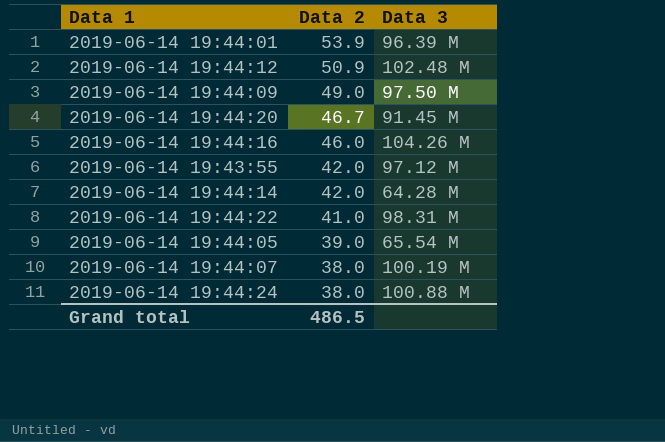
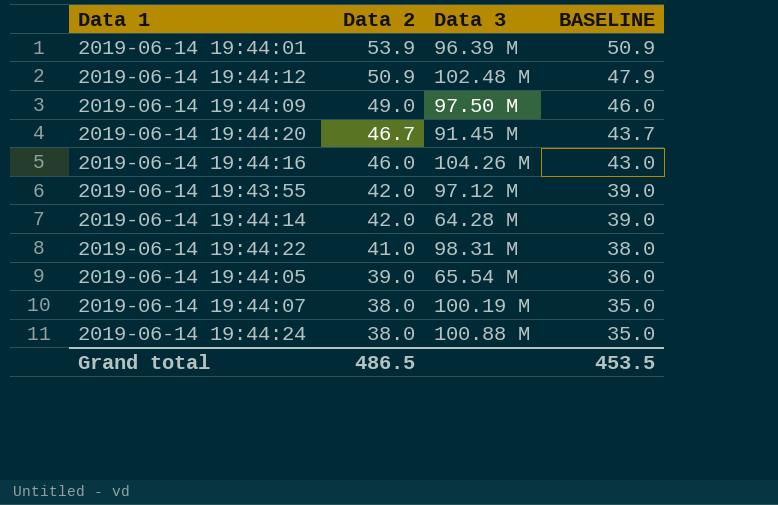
column BASELINE | formula: none -> [Data 2] - 3

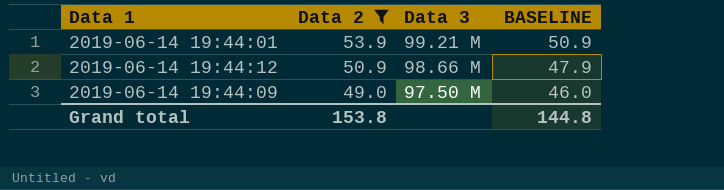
filter: none -> Data 2 >= 49.0
2019-06-14 19:44:01 | Data 3: 96.39 M -> 99.21 M
2019-06-14 19:44:12 | Data 3: 102.48 M -> 98.66 M
Grand total | Data 2: 486.5 -> 153.8
Grand total | BASELINE: 453.5 -> 144.8

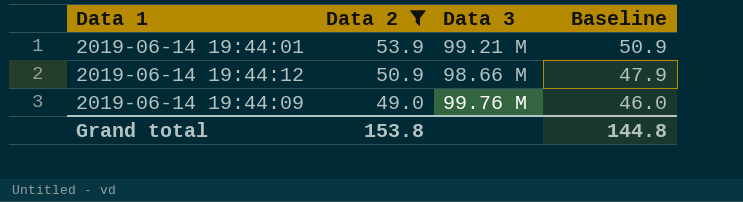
column name: BASELINE -> Baseline
2019-06-14 19:44:09 | Data 3: 97.50 M -> 99.76 M

